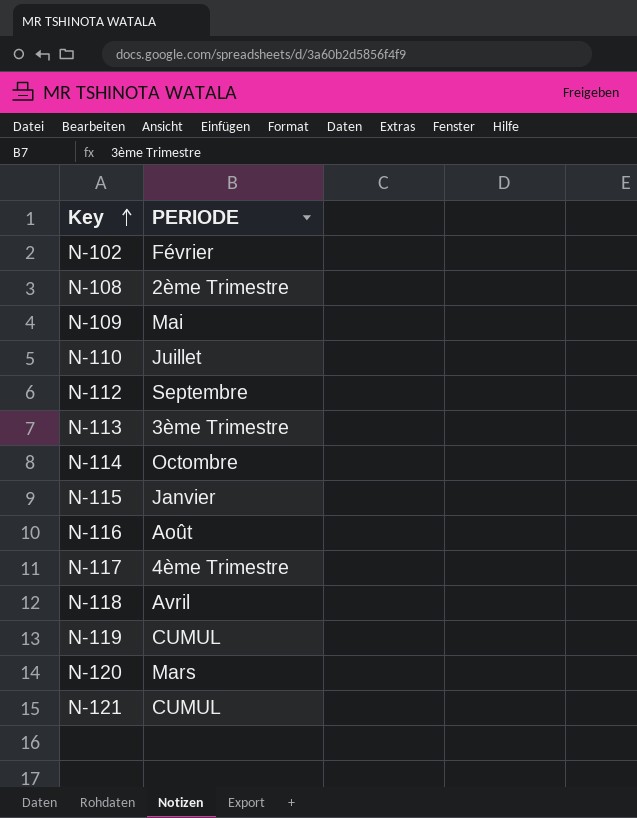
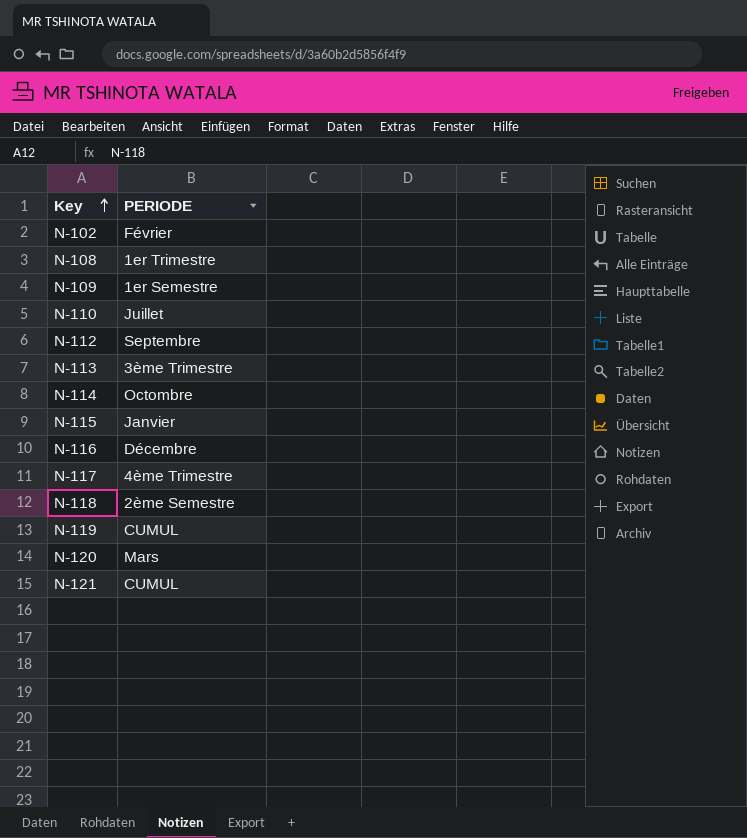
N-108 | PERIODE: 2ème Trimestre -> 1er Trimestre
N-109 | PERIODE: Mai -> 1er Semestre
N-116 | PERIODE: Août -> Décembre
N-118 | PERIODE: Avril -> 2ème Semestre

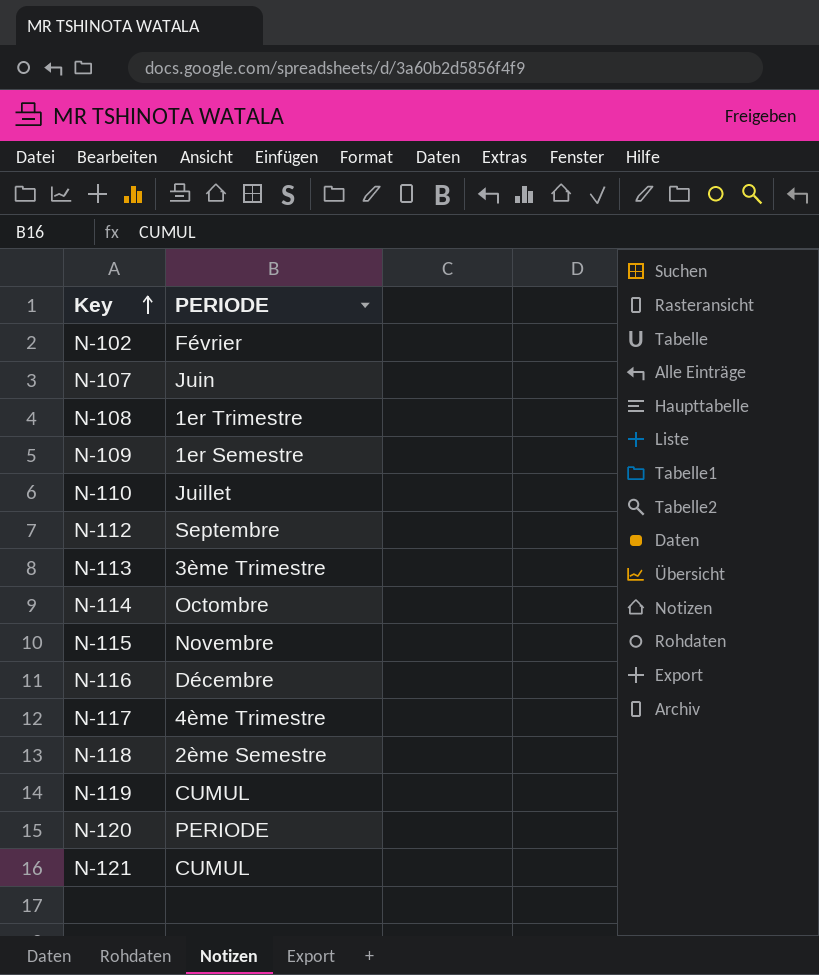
row N-107: none -> Juin
N-115 | PERIODE: Janvier -> Novembre
N-120 | PERIODE: Mars -> PERIODE

